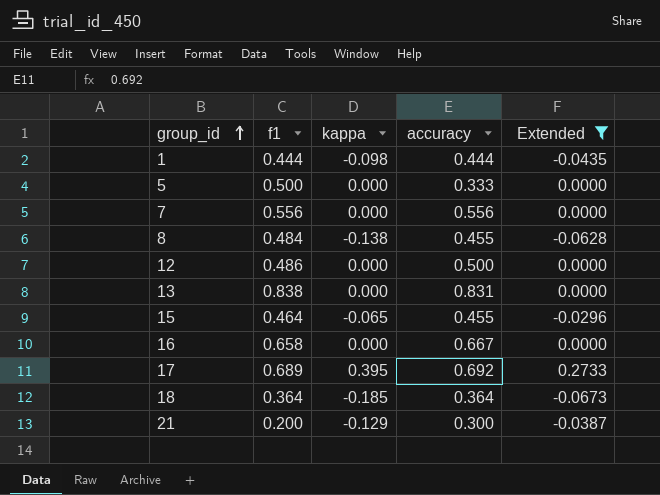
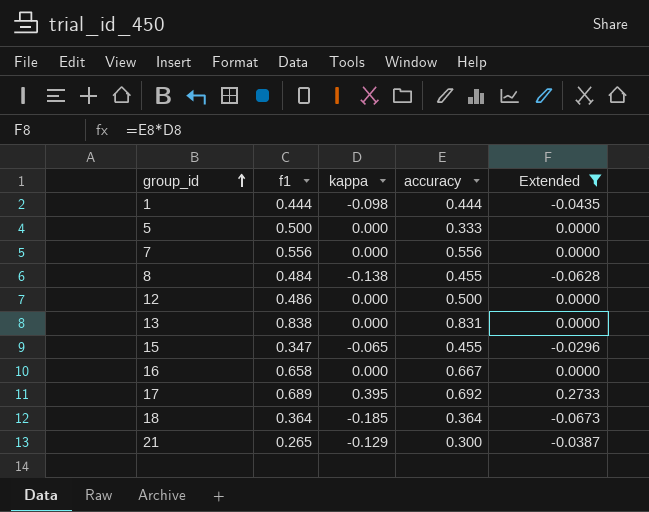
15 | f1: 0.464 -> 0.347
21 | f1: 0.200 -> 0.265

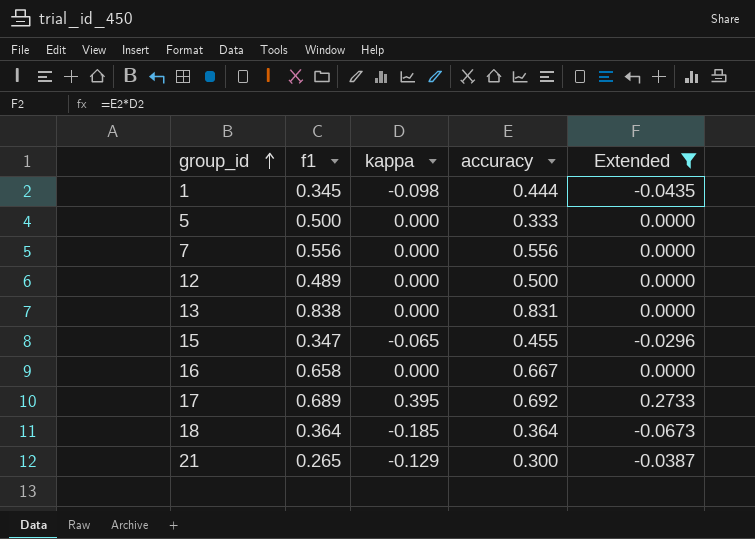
row 8: 0.484 | -0.138 | 0.455 | -0.0628 -> none
1 | f1: 0.444 -> 0.345
12 | f1: 0.486 -> 0.489

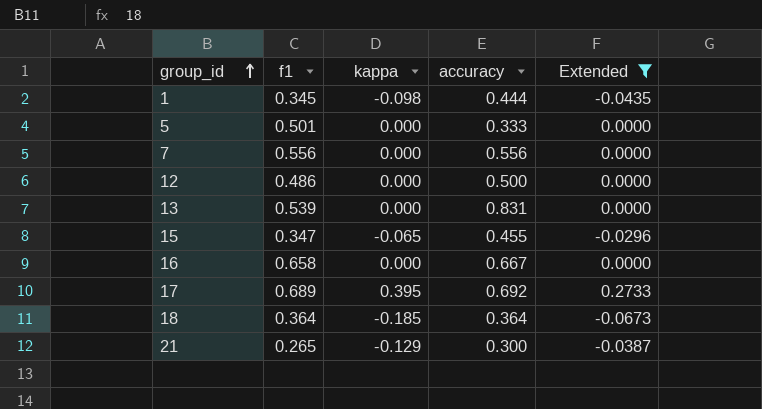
5 | f1: 0.500 -> 0.501
12 | f1: 0.489 -> 0.486
13 | f1: 0.838 -> 0.539

